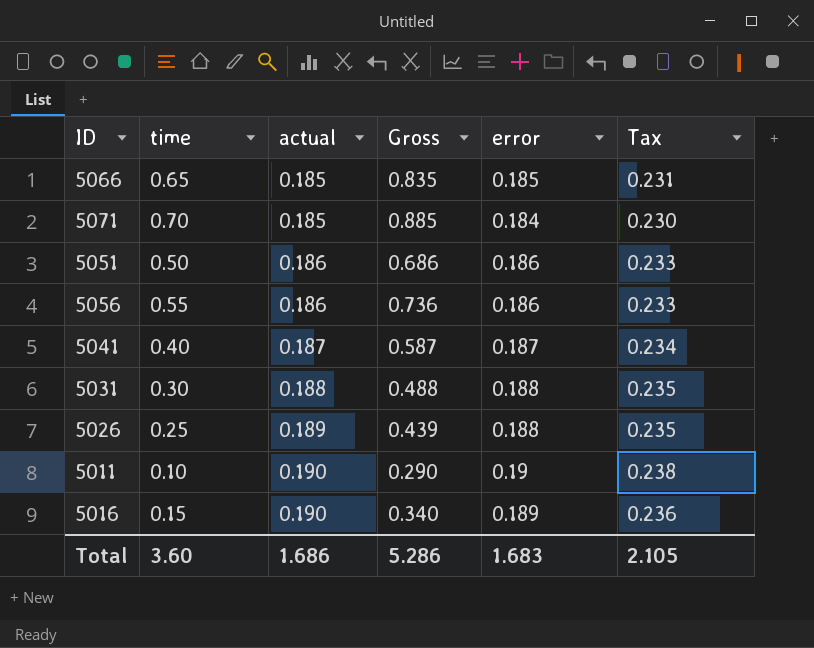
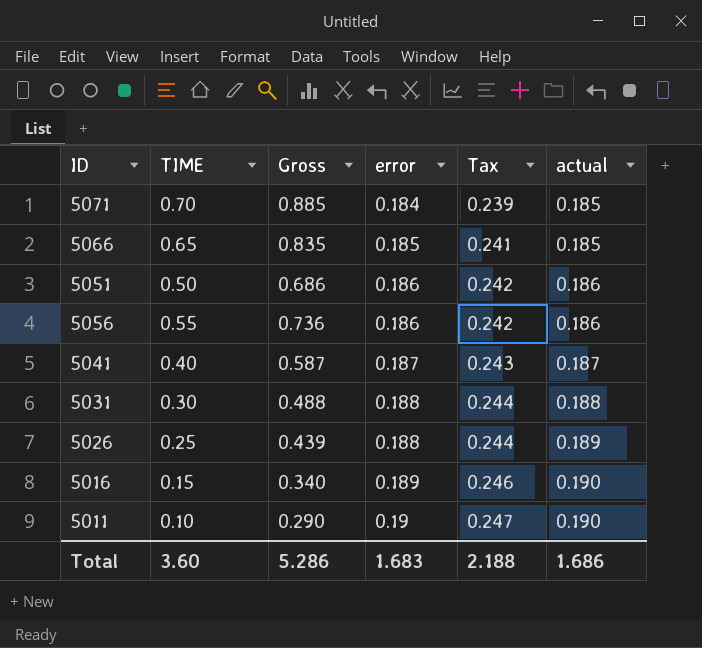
row order: actual ascending -> error ascending
column name: time -> TIME
column Tax | formula: [error] * 1.25 -> [error] * 1.3
column actual | position: 3 -> 6
Total | Tax: 2.105 -> 2.188

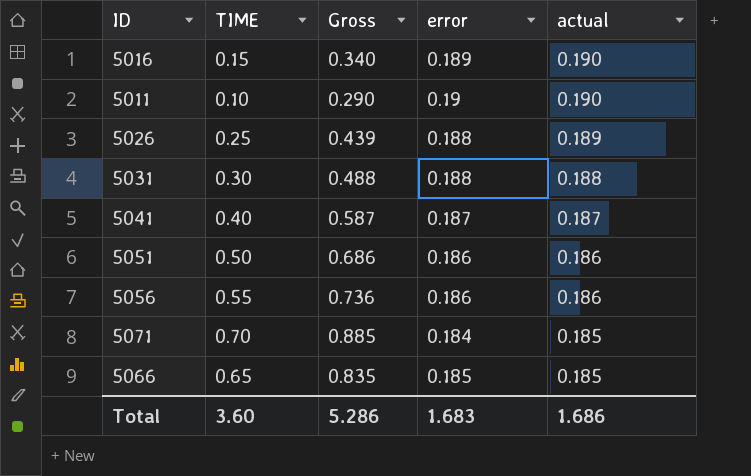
row order: error ascending -> actual descending
column Tax | formula: [error] * 1.3 -> none

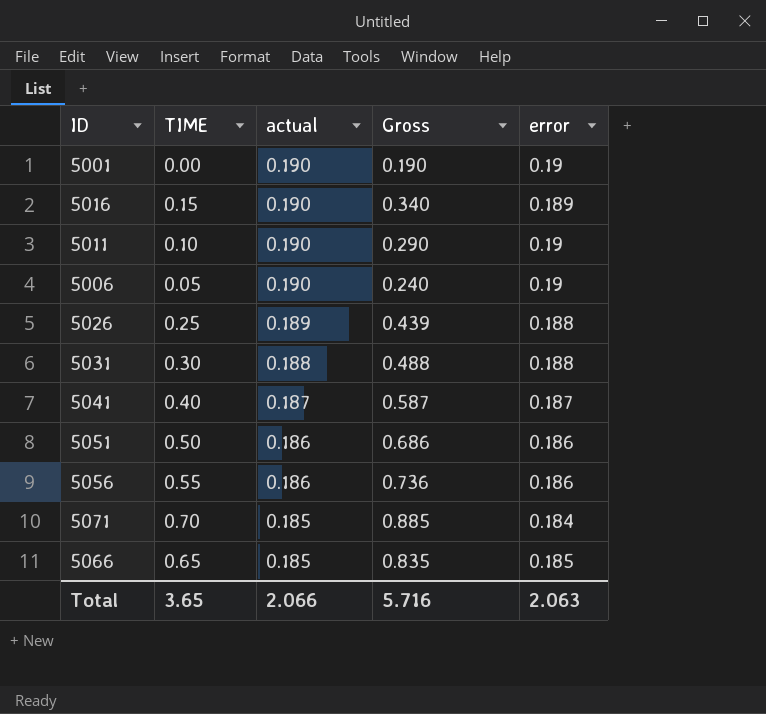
column actual | position: 5 -> 3
row 5001: none -> 0.00 | 0.190 | 0.190 | 0.19
row 5006: none -> 0.05 | 0.190 | 0.240 | 0.19
Total | TIME: 3.60 -> 3.65
Total | actual: 1.686 -> 2.066
Total | Gross: 5.286 -> 5.716
Total | error: 1.683 -> 2.063

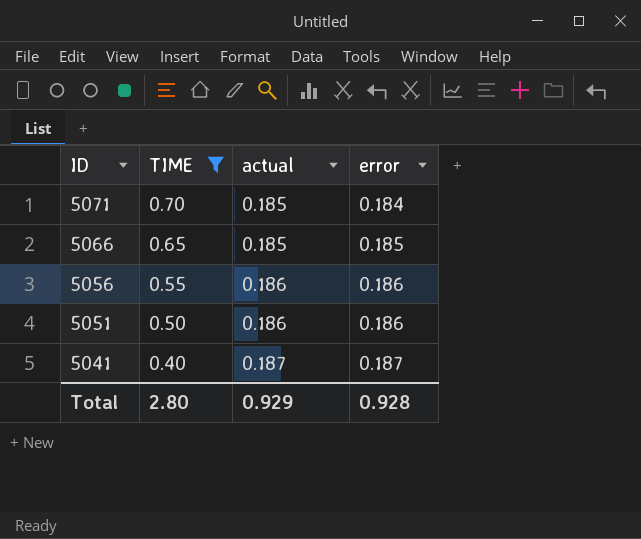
filter: none -> TIME >= 0.40
row order: actual descending -> ID descending
column Gross | formula: [TIME] + [actual] -> none
Total | TIME: 3.65 -> 2.80
Total | actual: 2.066 -> 0.929
Total | error: 2.063 -> 0.928

